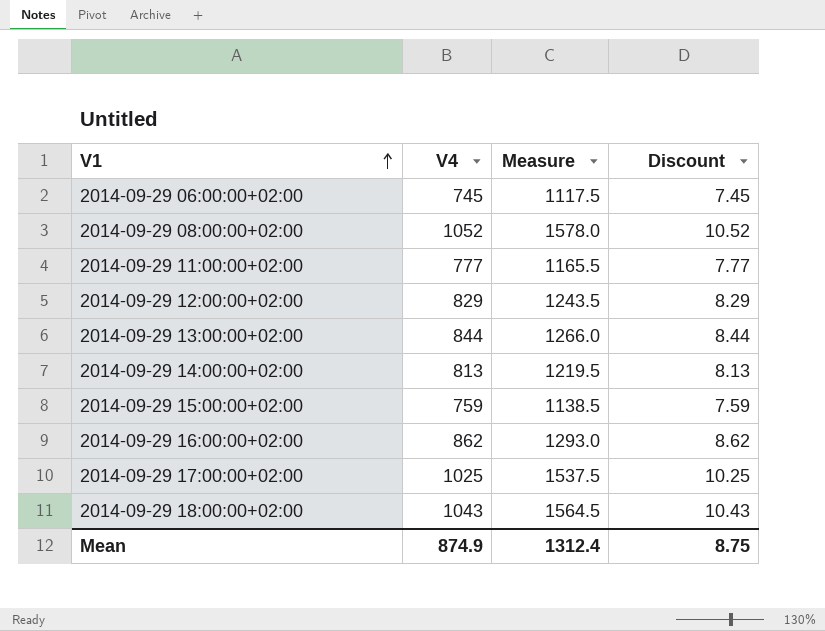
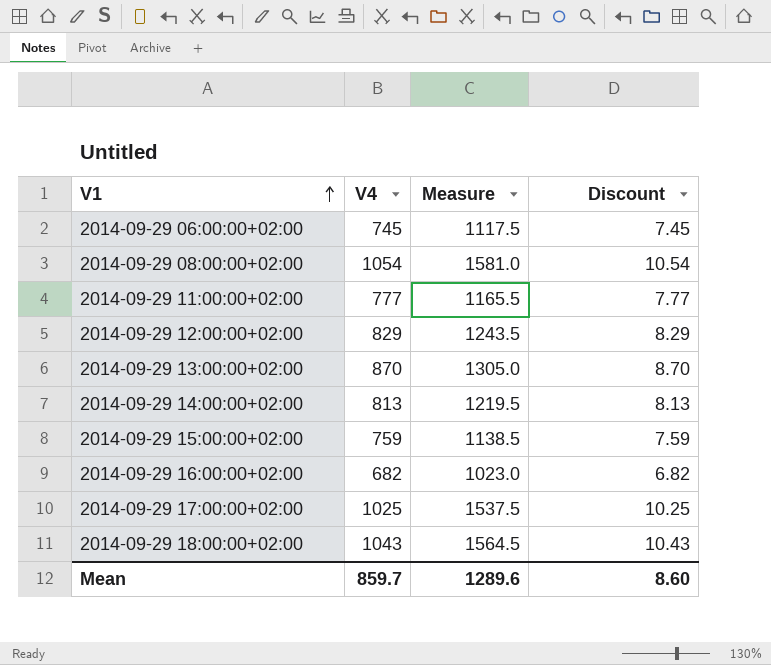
2014-09-29 08:00:00+02:00 | V4: 1052 -> 1054
2014-09-29 08:00:00+02:00 | Measure: 1578.0 -> 1581.0
2014-09-29 08:00:00+02:00 | Discount: 10.52 -> 10.54
2014-09-29 13:00:00+02:00 | V4: 844 -> 870
2014-09-29 13:00:00+02:00 | Measure: 1266.0 -> 1305.0
2014-09-29 13:00:00+02:00 | Discount: 8.44 -> 8.70
2014-09-29 16:00:00+02:00 | V4: 862 -> 682
2014-09-29 16:00:00+02:00 | Measure: 1293.0 -> 1023.0
2014-09-29 16:00:00+02:00 | Discount: 8.62 -> 6.82
Mean | V4: 874.9 -> 859.7
Mean | Measure: 1312.4 -> 1289.6
Mean | Discount: 8.75 -> 8.60

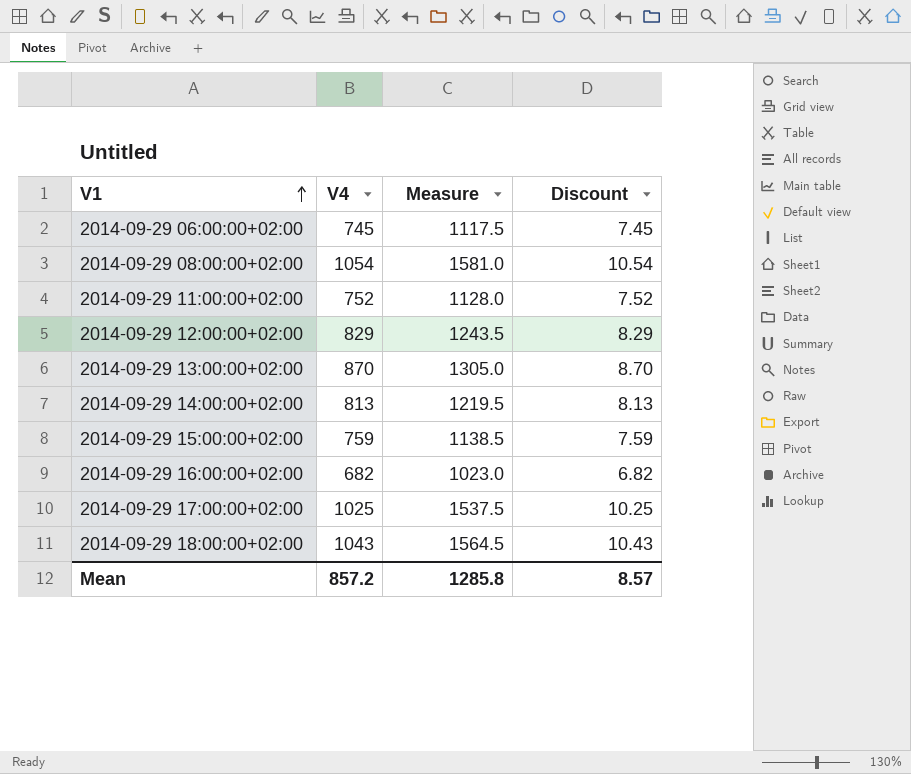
2014-09-29 11:00:00+02:00 | V4: 777 -> 752
2014-09-29 11:00:00+02:00 | Measure: 1165.5 -> 1128.0
2014-09-29 11:00:00+02:00 | Discount: 7.77 -> 7.52
Mean | V4: 859.7 -> 857.2
Mean | Measure: 1289.6 -> 1285.8
Mean | Discount: 8.60 -> 8.57

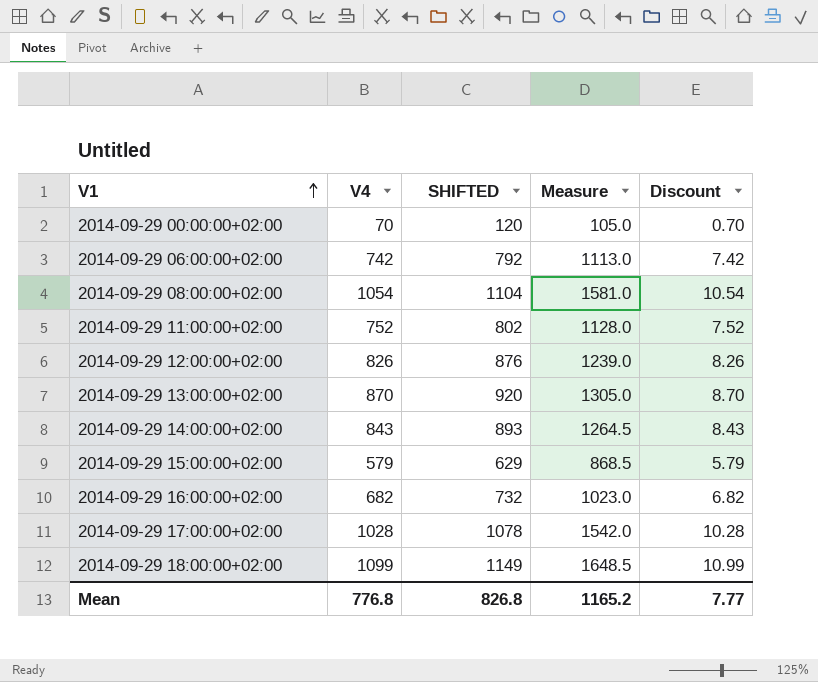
column SHIFTED | formula: none -> [V4] + 50
row 2014-09-29 00:00:00+02:00: none -> 70 | 120 | 105.0 | 0.70
2014-09-29 06:00:00+02:00 | V4: 745 -> 742
2014-09-29 06:00:00+02:00 | Measure: 1117.5 -> 1113.0
2014-09-29 06:00:00+02:00 | Discount: 7.45 -> 7.42
2014-09-29 12:00:00+02:00 | V4: 829 -> 826
2014-09-29 12:00:00+02:00 | Measure: 1243.5 -> 1239.0
2014-09-29 12:00:00+02:00 | Discount: 8.29 -> 8.26
2014-09-29 14:00:00+02:00 | V4: 813 -> 843
2014-09-29 14:00:00+02:00 | Measure: 1219.5 -> 1264.5
2014-09-29 14:00:00+02:00 | Discount: 8.13 -> 8.43
2014-09-29 15:00:00+02:00 | V4: 759 -> 579
2014-09-29 15:00:00+02:00 | Measure: 1138.5 -> 868.5
2014-09-29 15:00:00+02:00 | Discount: 7.59 -> 5.79
2014-09-29 17:00:00+02:00 | V4: 1025 -> 1028
2014-09-29 17:00:00+02:00 | Measure: 1537.5 -> 1542.0
2014-09-29 17:00:00+02:00 | Discount: 10.25 -> 10.28
2014-09-29 18:00:00+02:00 | V4: 1043 -> 1099
2014-09-29 18:00:00+02:00 | Measure: 1564.5 -> 1648.5
2014-09-29 18:00:00+02:00 | Discount: 10.43 -> 10.99
Mean | V4: 857.2 -> 776.8
Mean | Measure: 1285.8 -> 1165.2
Mean | Discount: 8.57 -> 7.77

